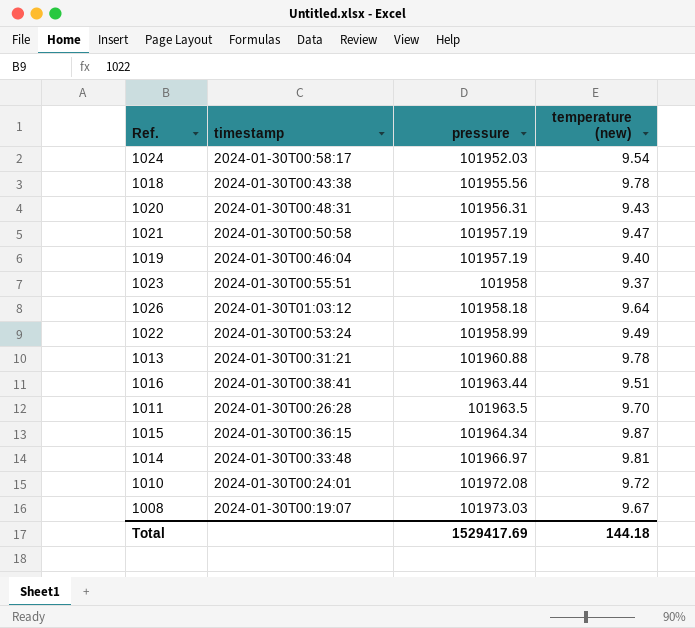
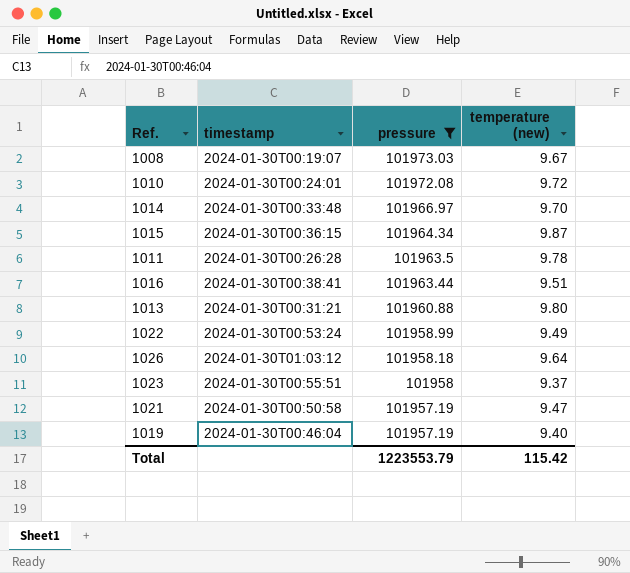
filter: none -> pressure >= 101957.19
row order: pressure ascending -> pressure descending
1014 | temperature (new): 9.81 -> 9.70
1011 | temperature (new): 9.70 -> 9.78
1013 | temperature (new): 9.78 -> 9.80
Total | pressure: 1529417.69 -> 1223553.79
Total | temperature (new): 144.18 -> 115.42

